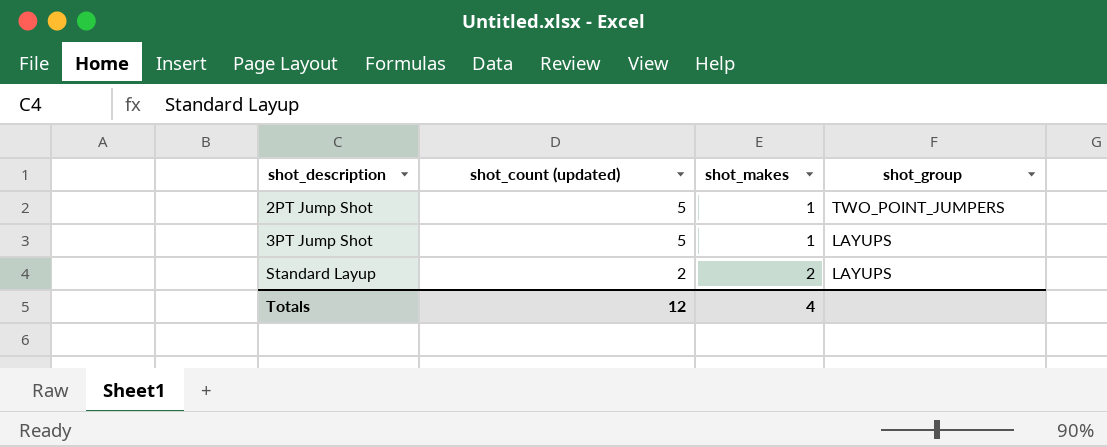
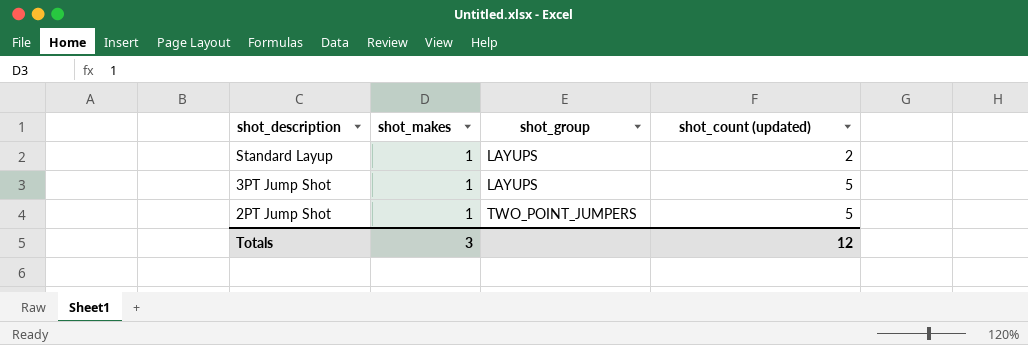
row order: shot_description ascending -> shot_description descending
column shot_count (updated) | position: 2 -> 4
Standard Layup | shot_makes: 2 -> 1
Totals | shot_makes: 4 -> 3

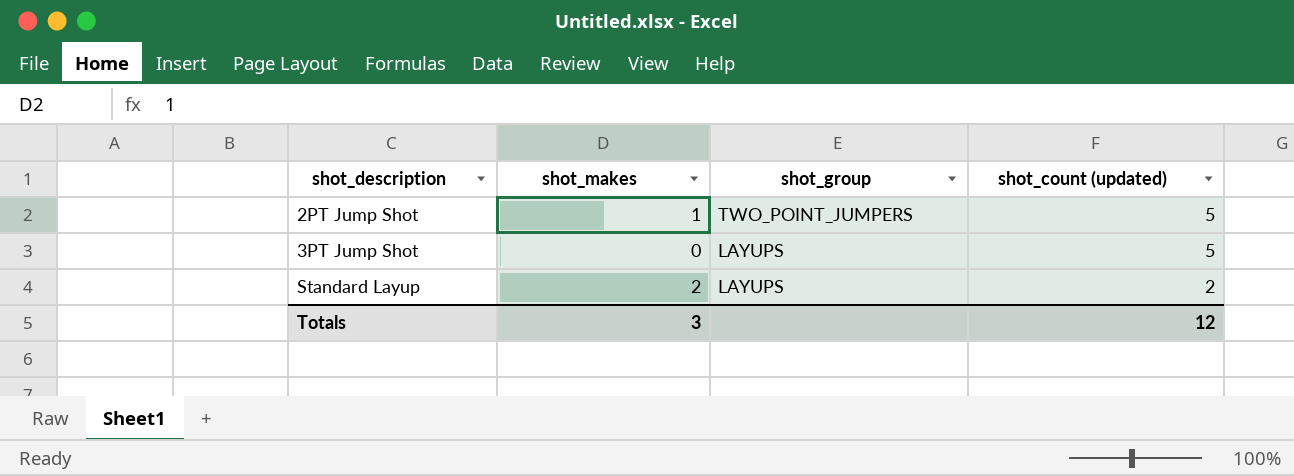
row order: shot_description descending -> shot_description ascending
3PT Jump Shot | shot_makes: 1 -> 0
Standard Layup | shot_makes: 1 -> 2

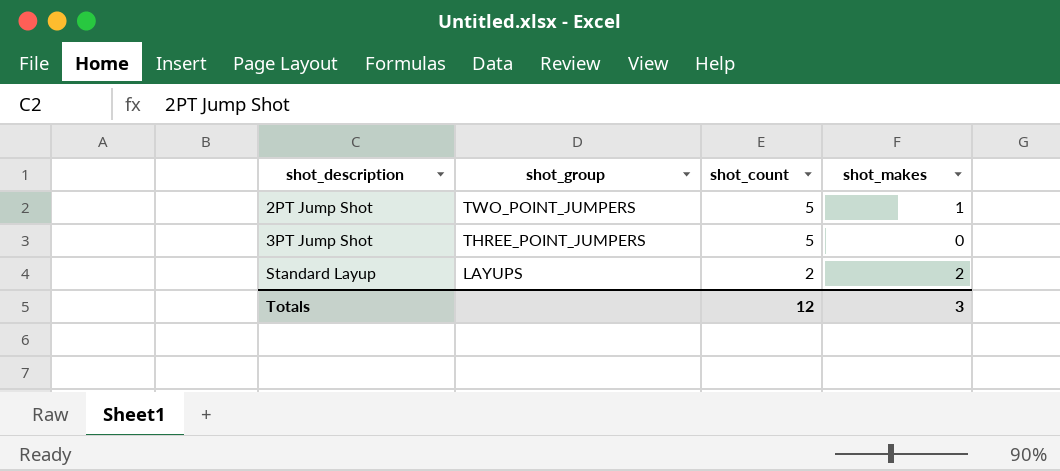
column name: shot_count (updated) -> shot_count
column shot_makes | position: 2 -> 4
3PT Jump Shot | shot_group: LAYUPS -> THREE_POINT_JUMPERS

